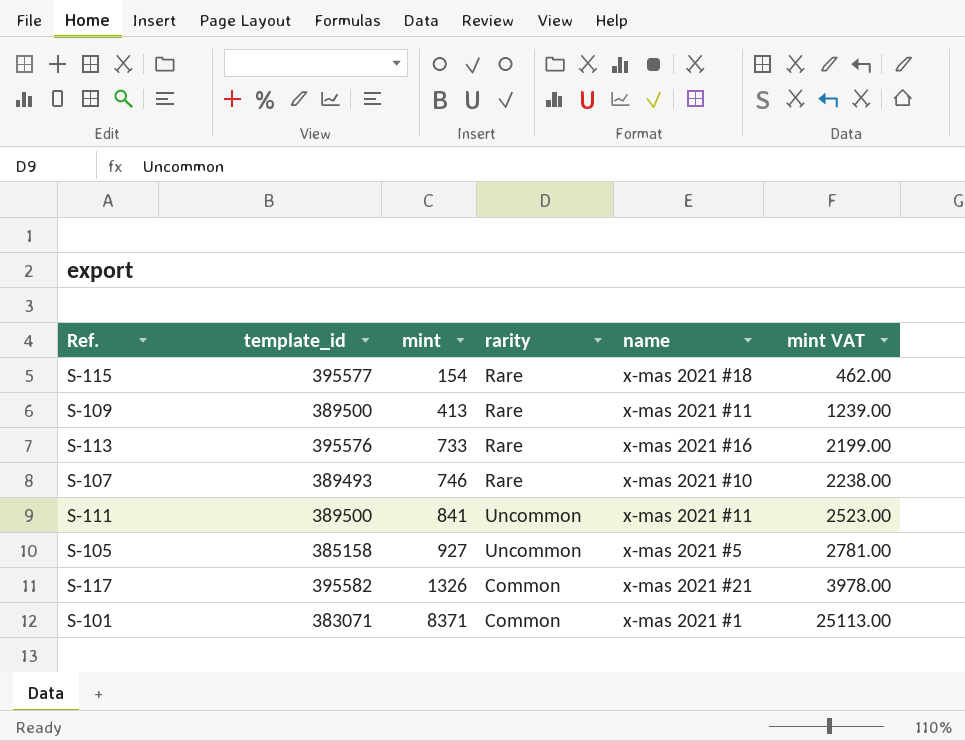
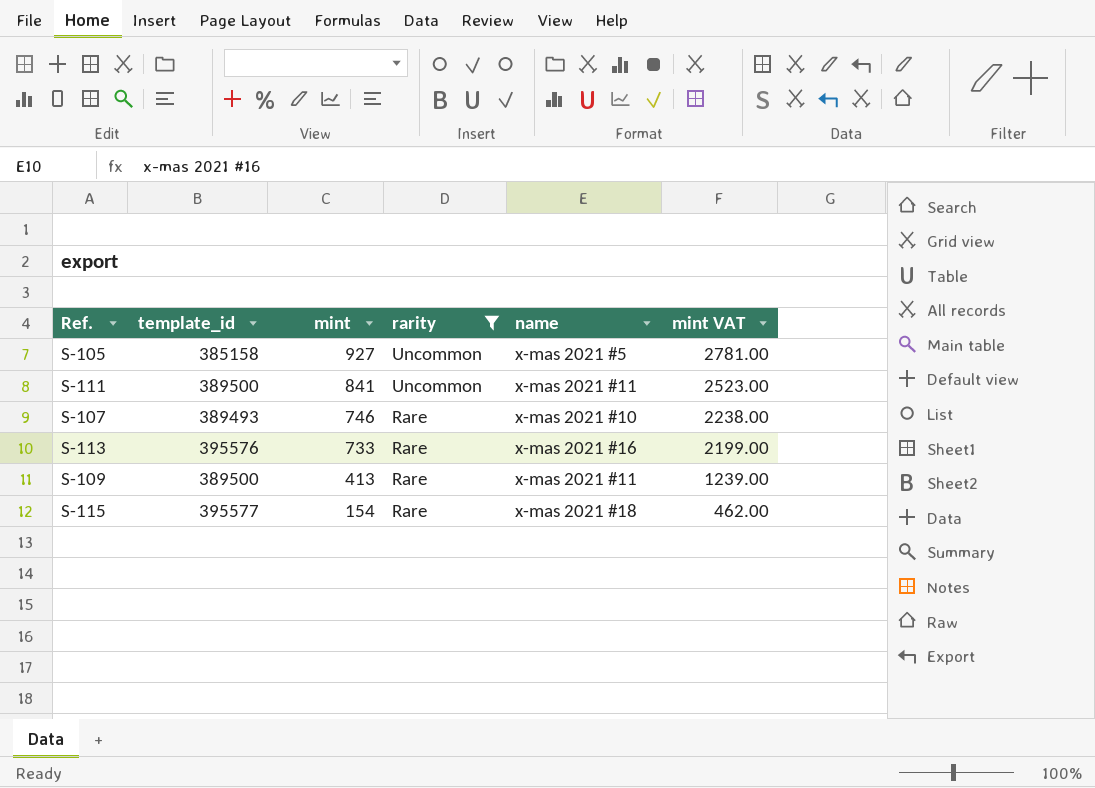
filter: none -> rarity != Common
row order: mint ascending -> mint descending

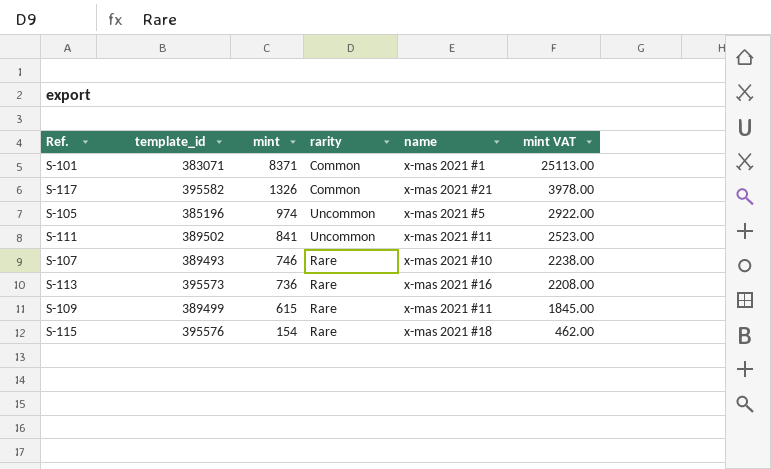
filter: rarity != Common -> none
S-105 | template_id: 385158 -> 385196
S-105 | mint: 927 -> 974
S-105 | mint VAT: 2781.00 -> 2922.00
S-111 | template_id: 389500 -> 389502
S-113 | template_id: 395576 -> 395573
S-113 | mint: 733 -> 736
S-113 | mint VAT: 2199.00 -> 2208.00
S-109 | template_id: 389500 -> 389499
S-109 | mint: 413 -> 615
S-109 | mint VAT: 1239.00 -> 1845.00
S-115 | template_id: 395577 -> 395576

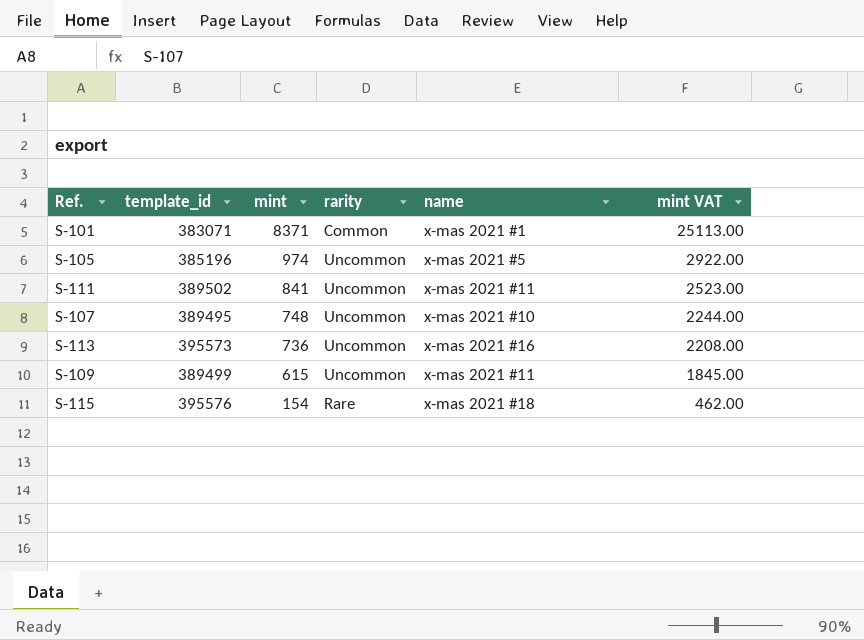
row S-117: 395582 | 1326 | Common | x-mas 2021 #21 | 3978.00 -> none
S-107 | template_id: 389493 -> 389495
S-107 | mint: 746 -> 748
S-107 | rarity: Rare -> Uncommon
S-107 | mint VAT: 2238.00 -> 2244.00
S-113 | rarity: Rare -> Uncommon
S-109 | rarity: Rare -> Uncommon

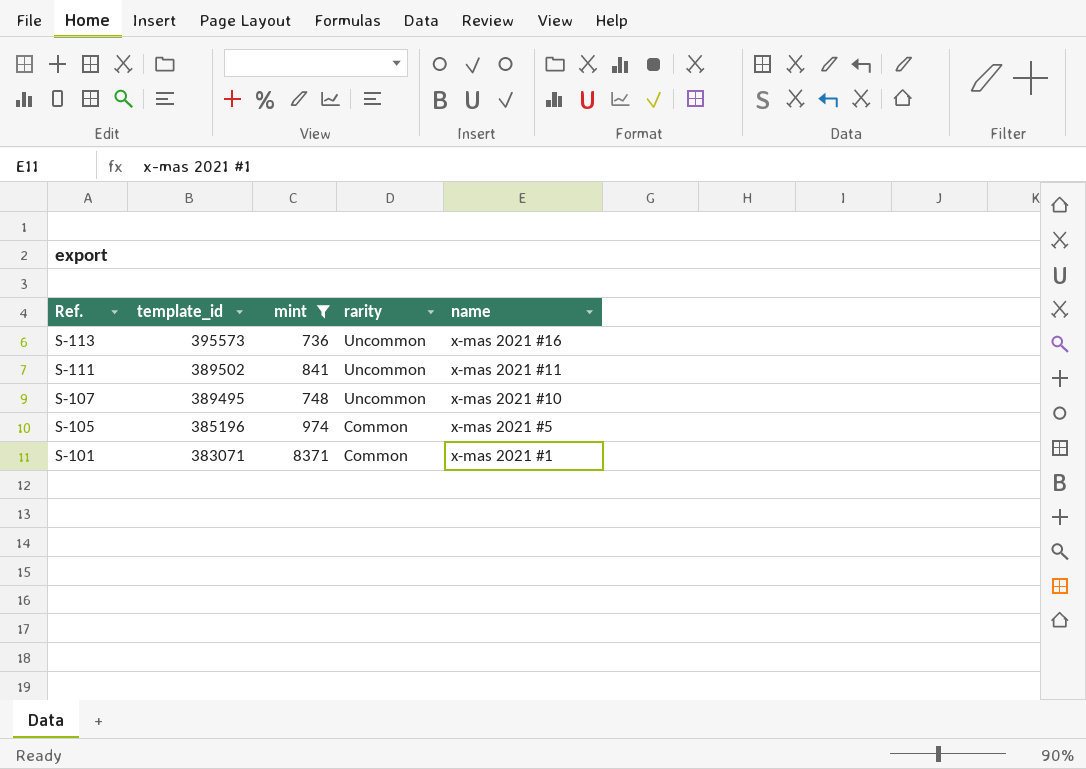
filter: none -> mint >= 736
row order: mint descending -> Ref. descending
column mint VAT | formula: [mint] * 3 -> none
S-105 | rarity: Uncommon -> Common

